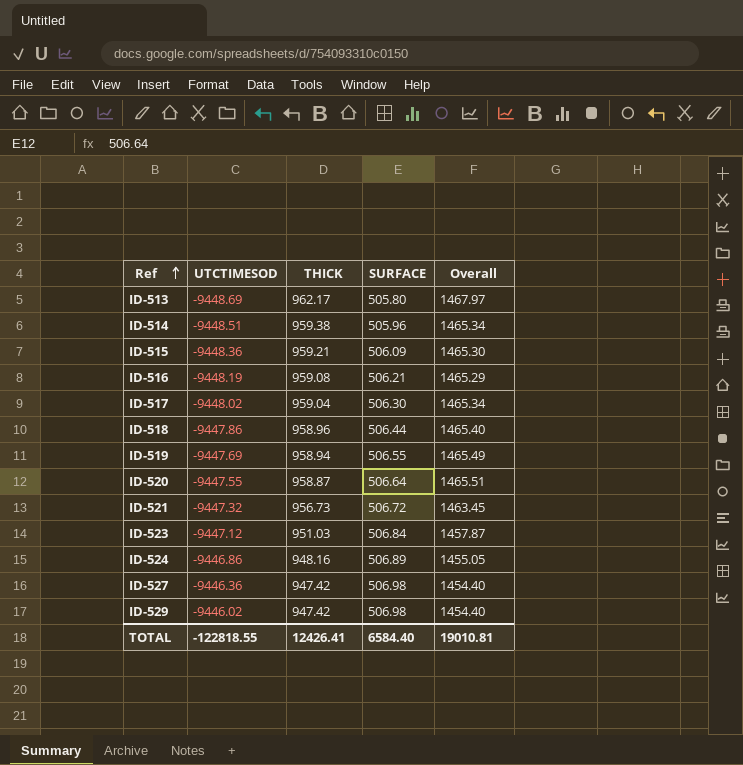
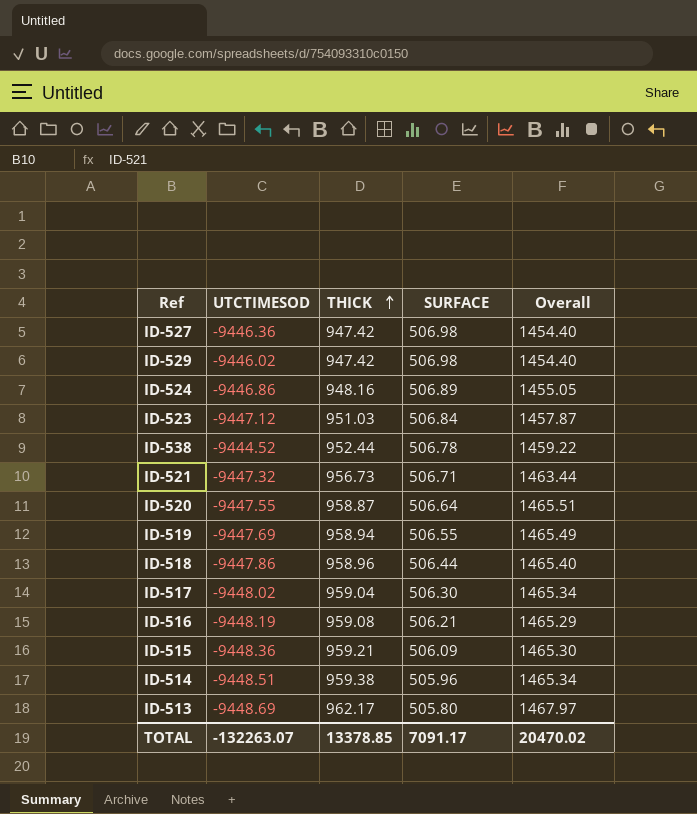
row order: Ref ascending -> THICK ascending
row ID-538: none -> -9444.52 | 952.44 | 506.78 | 1459.22
ID-521 | SURFACE: 506.72 -> 506.71
ID-521 | Overall: 1463.45 -> 1463.44
TOTAL | UTCTIMESOD: -122818.55 -> -132263.07
TOTAL | THICK: 12426.41 -> 13378.85
TOTAL | SURFACE: 6584.40 -> 7091.17
TOTAL | Overall: 19010.81 -> 20470.02

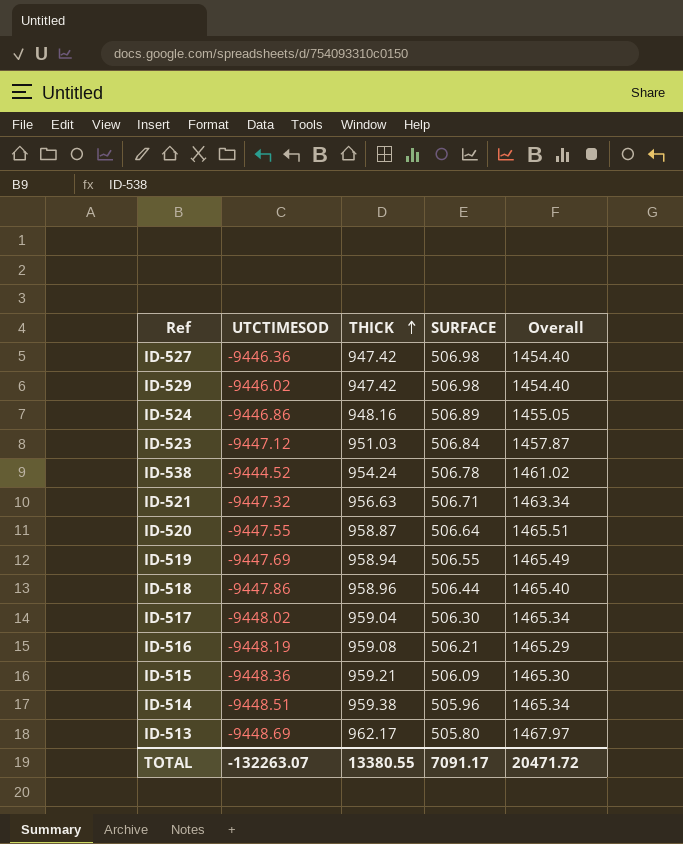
ID-538 | THICK: 952.44 -> 954.24
ID-538 | Overall: 1459.22 -> 1461.02
ID-521 | THICK: 956.73 -> 956.63
ID-521 | Overall: 1463.44 -> 1463.34
TOTAL | THICK: 13378.85 -> 13380.55
TOTAL | Overall: 20470.02 -> 20471.72

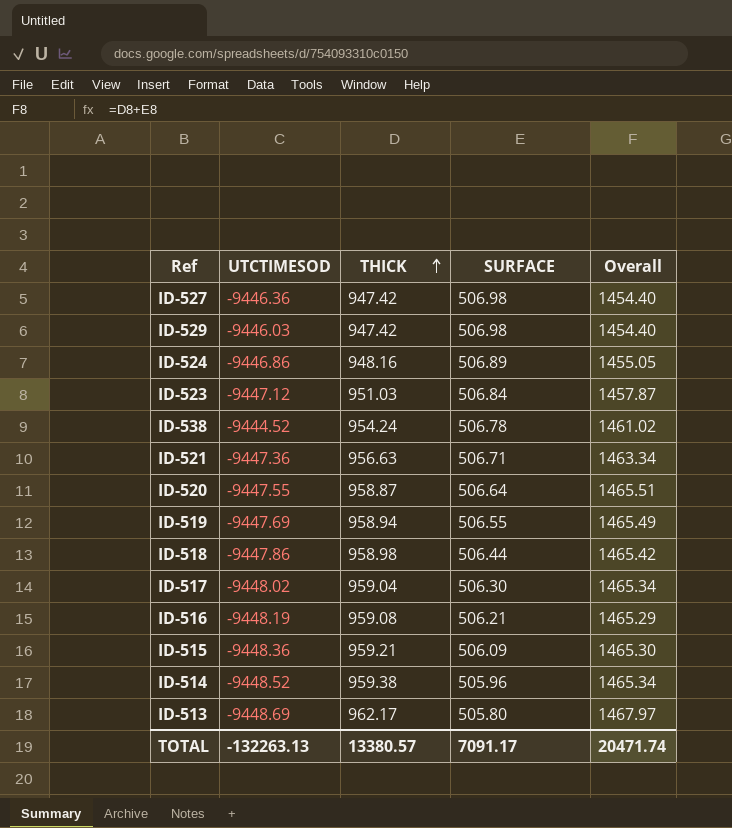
ID-529 | UTCTIMESOD: -9446.02 -> -9446.03
ID-521 | UTCTIMESOD: -9447.32 -> -9447.36
ID-518 | THICK: 958.96 -> 958.98
ID-518 | Overall: 1465.40 -> 1465.42
ID-514 | UTCTIMESOD: -9448.51 -> -9448.52
TOTAL | UTCTIMESOD: -132263.07 -> -132263.13
TOTAL | THICK: 13380.55 -> 13380.57
TOTAL | Overall: 20471.72 -> 20471.74

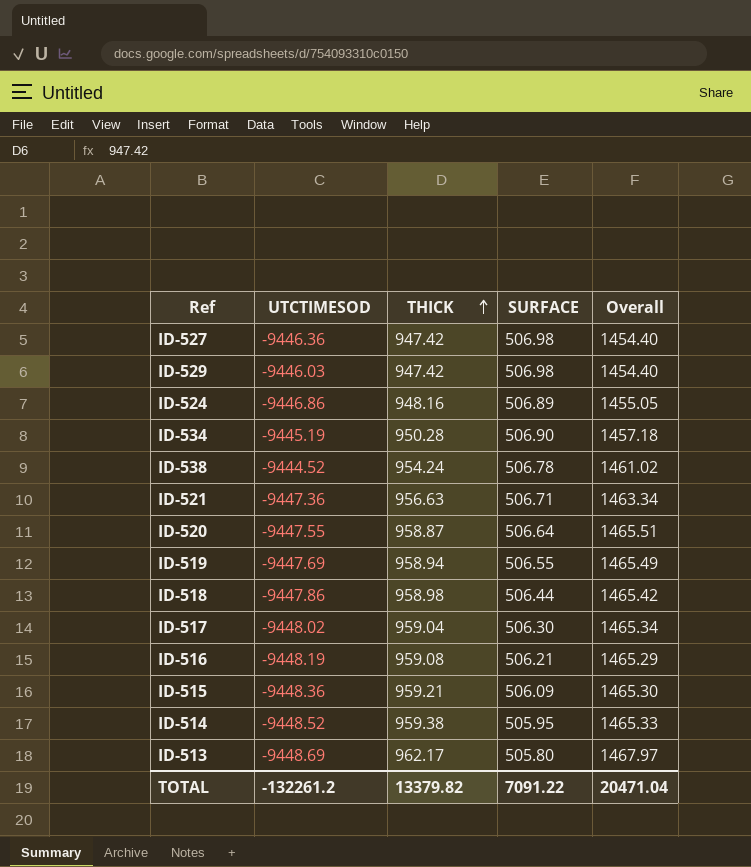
row ID-523: -9447.12 | 951.03 | 506.84 | 1457.87 -> none
row ID-534: none -> -9445.19 | 950.28 | 506.90 | 1457.18
ID-514 | SURFACE: 505.96 -> 505.95
ID-514 | Overall: 1465.34 -> 1465.33
TOTAL | UTCTIMESOD: -132263.13 -> -132261.2
TOTAL | THICK: 13380.57 -> 13379.82
TOTAL | SURFACE: 7091.17 -> 7091.22
TOTAL | Overall: 20471.74 -> 20471.04

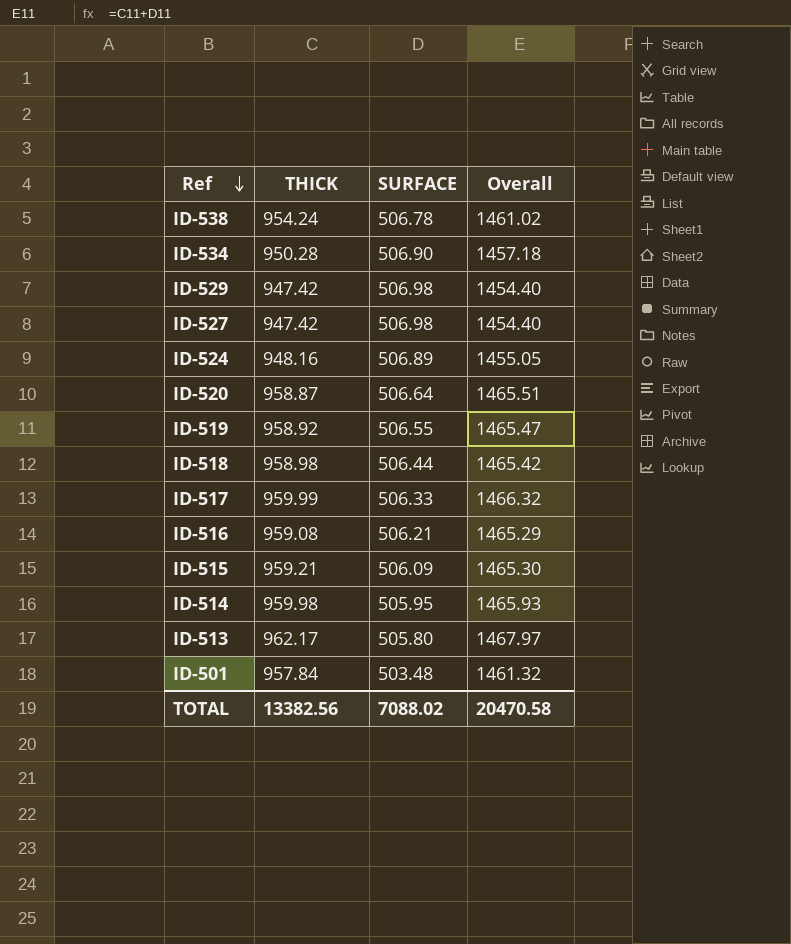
row order: THICK ascending -> Ref descending
column UTCTIMESOD | position: 2 -> none
row ID-521: -9447.36 | 956.63 | 506.71 | 1463.34 -> none
ID-519 | THICK: 958.94 -> 958.92
ID-519 | Overall: 1465.49 -> 1465.47
ID-517 | THICK: 959.04 -> 959.99
ID-517 | SURFACE: 506.30 -> 506.33
ID-517 | Overall: 1465.34 -> 1466.32
ID-514 | THICK: 959.38 -> 959.98
ID-514 | Overall: 1465.33 -> 1465.93
row ID-501: none -> 957.84 | 503.48 | 1461.32
TOTAL | THICK: 13379.82 -> 13382.56
TOTAL | SURFACE: 7091.22 -> 7088.02
TOTAL | Overall: 20471.04 -> 20470.58

